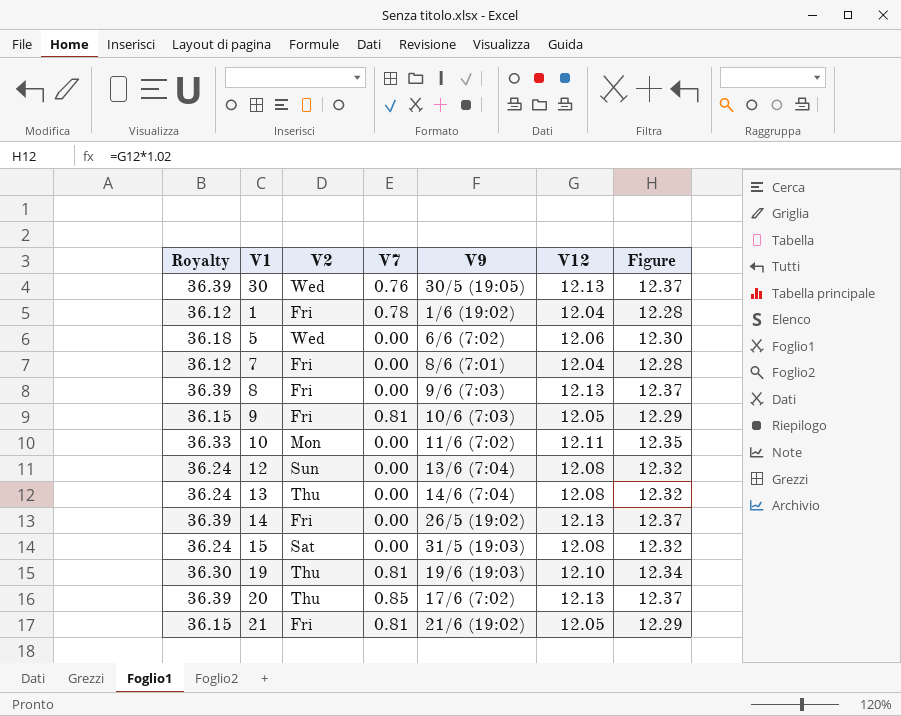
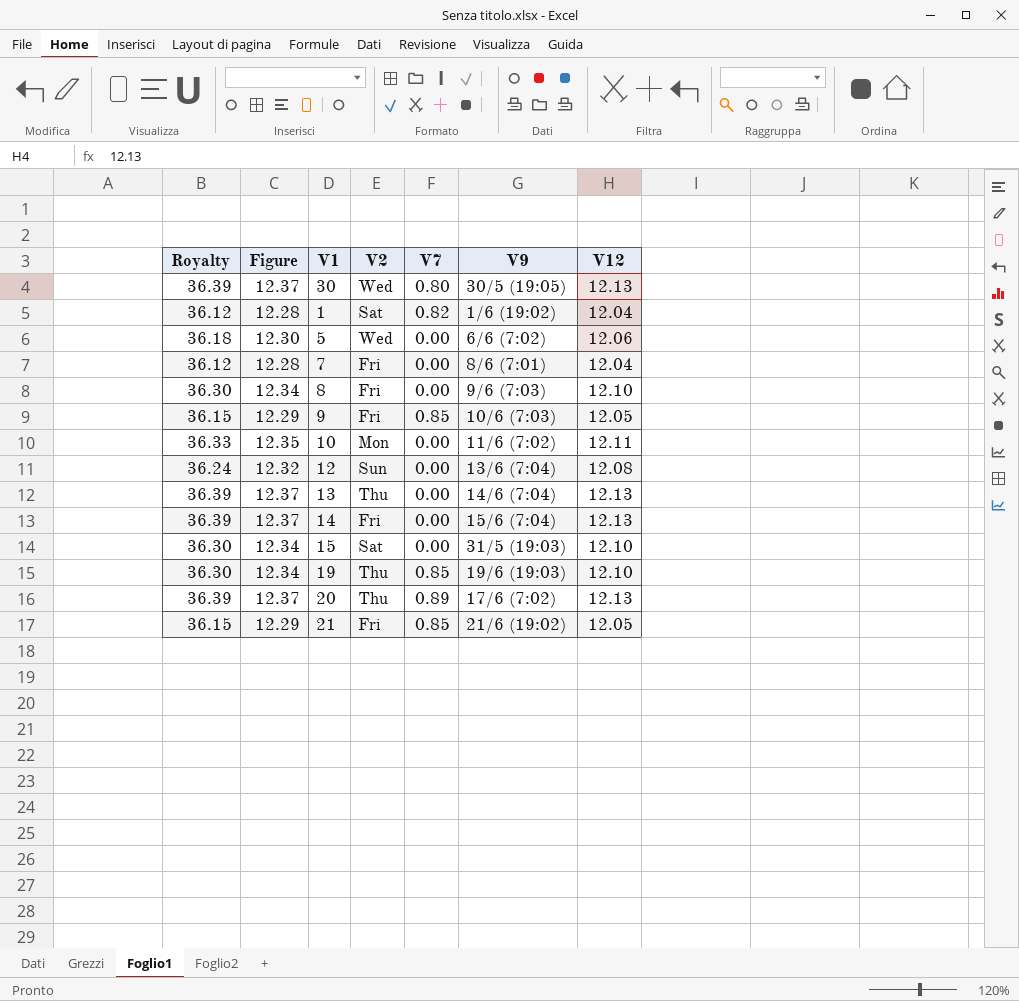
column Figure | position: 7 -> 2
30 | V7: 0.76 -> 0.80
1 | V2: Fri -> Sat
1 | V7: 0.78 -> 0.82
8 | Royalty: 36.39 -> 36.30
8 | Figure: 12.37 -> 12.34
8 | V12: 12.13 -> 12.10
9 | V7: 0.81 -> 0.85
13 | Royalty: 36.24 -> 36.39
13 | Figure: 12.32 -> 12.37
13 | V12: 12.08 -> 12.13
14 | V9: 26/5 (19:02) -> 15/6 (7:04)
15 | Royalty: 36.24 -> 36.30
15 | Figure: 12.32 -> 12.34
15 | V12: 12.08 -> 12.10
19 | V7: 0.81 -> 0.85
20 | V7: 0.85 -> 0.89
21 | V7: 0.81 -> 0.85

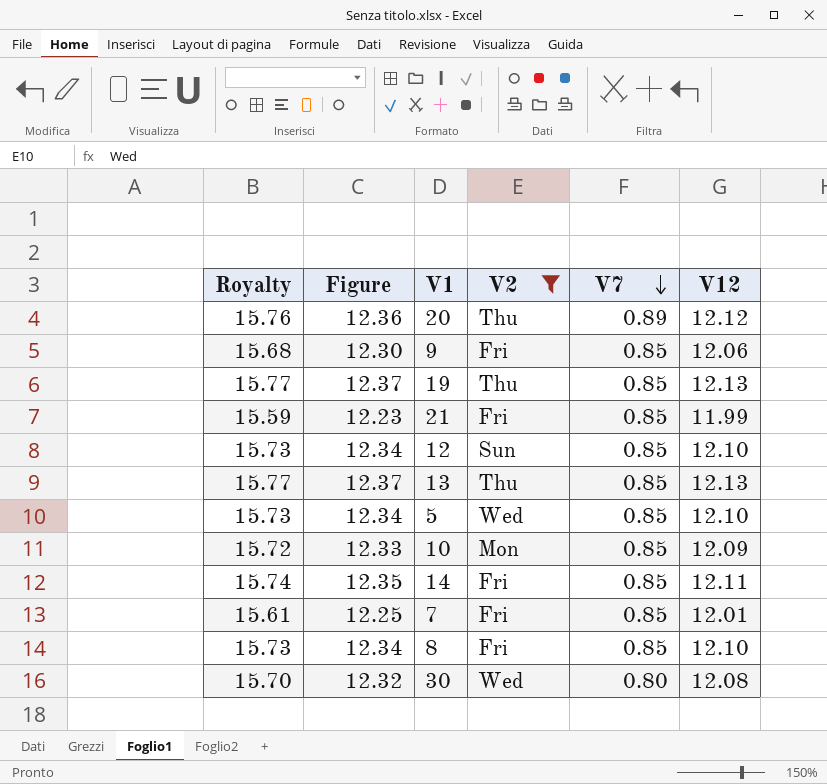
filter: none -> V2 != Sat
row order: none -> V7 descending
column V9 | position: 6 -> none
column Royalty | formula: [V12] * 3 -> [V12] * 1.3
20 | Figure: 12.37 -> 12.36
20 | V12: 12.13 -> 12.12
9 | Figure: 12.29 -> 12.30
9 | V12: 12.05 -> 12.06
19 | Figure: 12.34 -> 12.37
19 | V12: 12.10 -> 12.13
21 | Figure: 12.29 -> 12.23
21 | V12: 12.05 -> 11.99
12 | Figure: 12.32 -> 12.34
12 | V7: 0.00 -> 0.85
12 | V12: 12.08 -> 12.10
13 | V7: 0.00 -> 0.85
5 | Figure: 12.30 -> 12.34
5 | V7: 0.00 -> 0.85
5 | V12: 12.06 -> 12.10
10 | Figure: 12.35 -> 12.33
10 | V7: 0.00 -> 0.85
10 | V12: 12.11 -> 12.09
14 | Figure: 12.37 -> 12.35
14 | V7: 0.00 -> 0.85
14 | V12: 12.13 -> 12.11
7 | Figure: 12.28 -> 12.25
7 | V7: 0.00 -> 0.85
7 | V12: 12.04 -> 12.01
8 | V7: 0.00 -> 0.85
30 | Figure: 12.37 -> 12.32
30 | V12: 12.13 -> 12.08

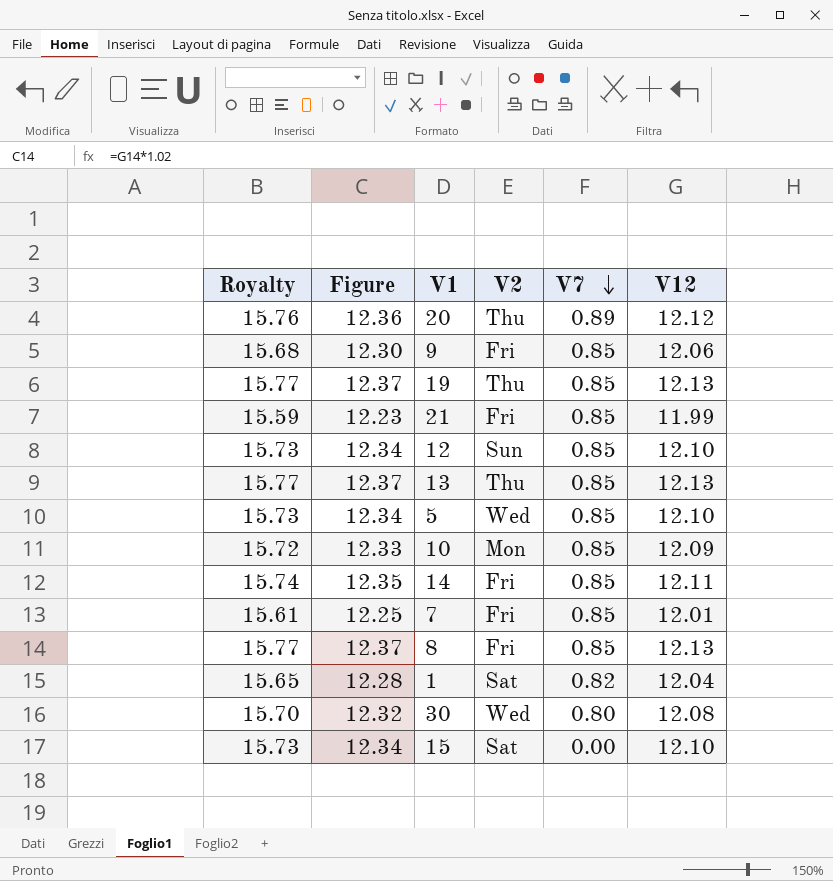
filter: V2 != Sat -> none
8 | Royalty: 15.73 -> 15.77
8 | Figure: 12.34 -> 12.37
8 | V12: 12.10 -> 12.13

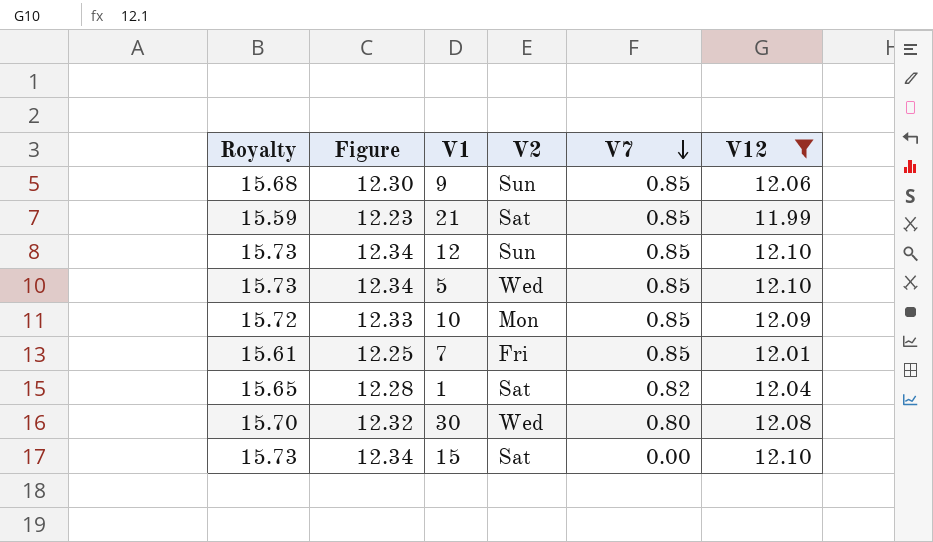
filter: none -> V12 <= 12.10
9 | V2: Fri -> Sun
21 | V2: Fri -> Sat

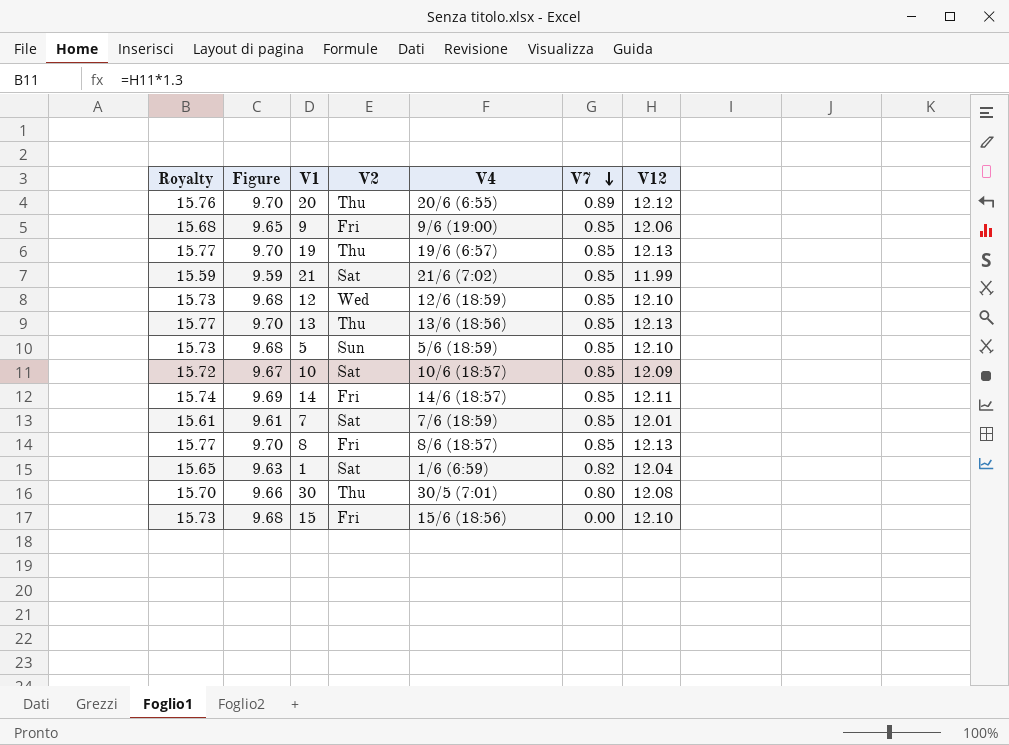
filter: V12 <= 12.10 -> none
column Figure | formula: [V12] * 1.02 -> [V12] * 0.8
column V4 | position: none -> 5
9 | V2: Sun -> Fri
12 | V2: Sun -> Wed
5 | V2: Wed -> Sun
10 | V2: Mon -> Sat
7 | V2: Fri -> Sat
30 | V2: Wed -> Thu
15 | V2: Sat -> Fri

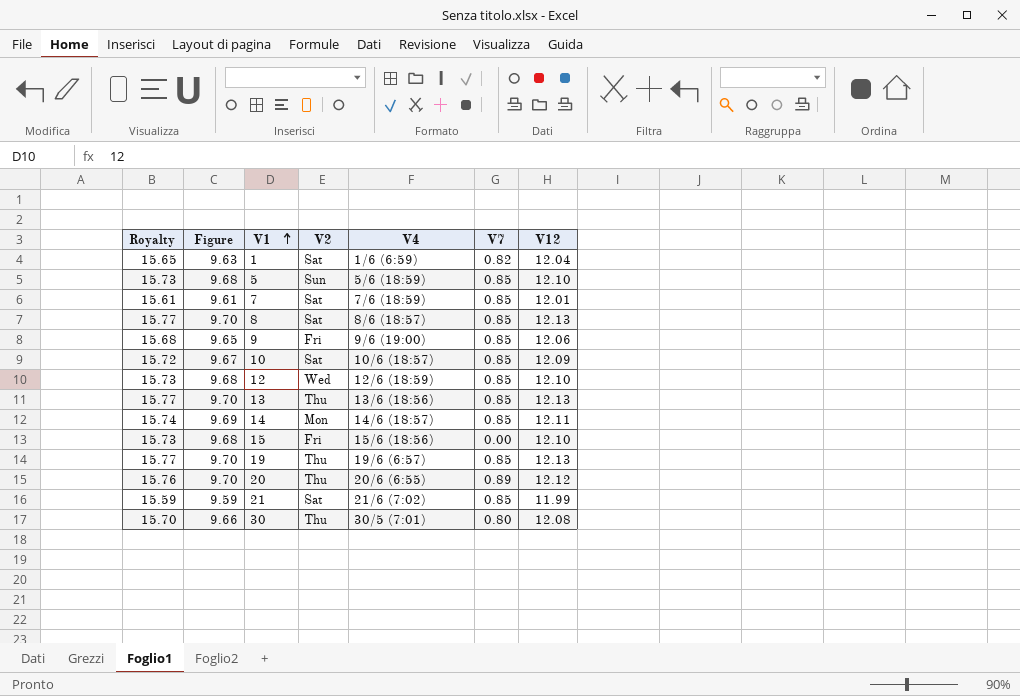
row order: V7 descending -> V1 ascending
8 | V2: Fri -> Sat
14 | V2: Fri -> Mon

